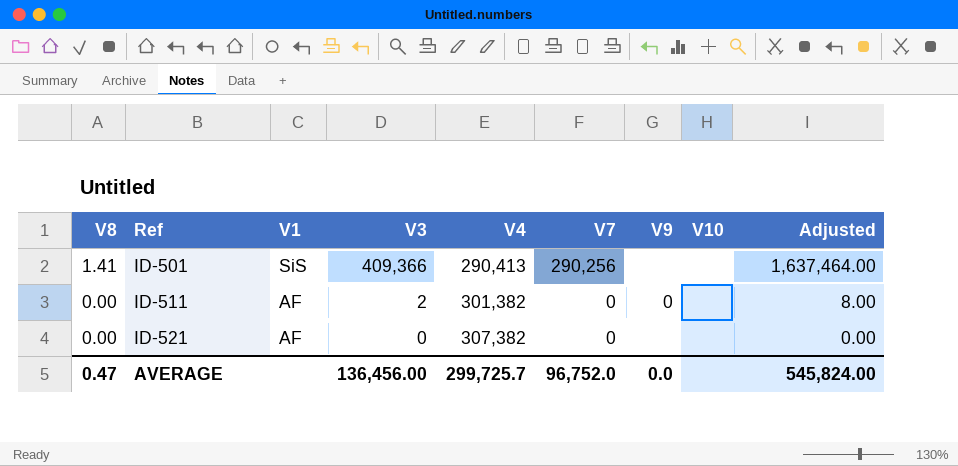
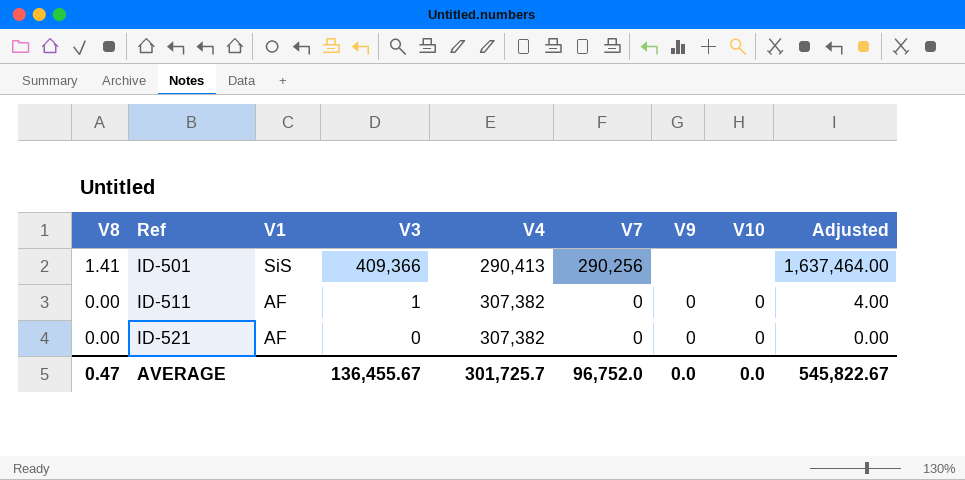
ID-511 | V3: 2 -> 1
ID-511 | V4: 301,382 -> 307,382
ID-511 | V10: none -> 0
ID-511 | Adjusted: 8.00 -> 4.00
ID-521 | V9: none -> 0
ID-521 | V10: none -> 0
AVERAGE | V3: 136,456.00 -> 136,455.67
AVERAGE | V4: 299,725.7 -> 301,725.7
AVERAGE | V10: none -> 0.0
AVERAGE | Adjusted: 545,824.00 -> 545,822.67

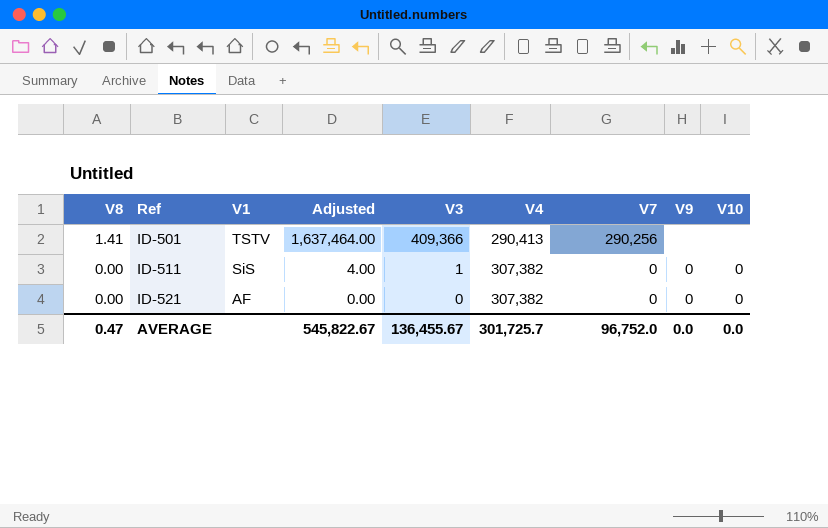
column Adjusted | position: 9 -> 4
ID-501 | V1: SiS -> TSTV
ID-511 | V1: AF -> SiS

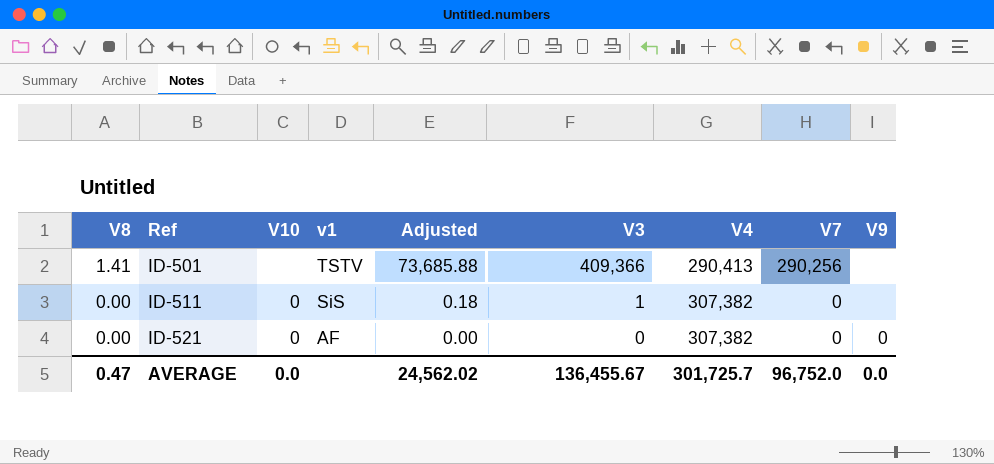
column V10 | position: 9 -> 3
column name: V1 -> v1
column Adjusted | formula: [V3] * 4 -> [V3] * 0.18
ID-511 | V9: 0 -> none
AVERAGE | Adjusted: 545,822.67 -> 24,562.02

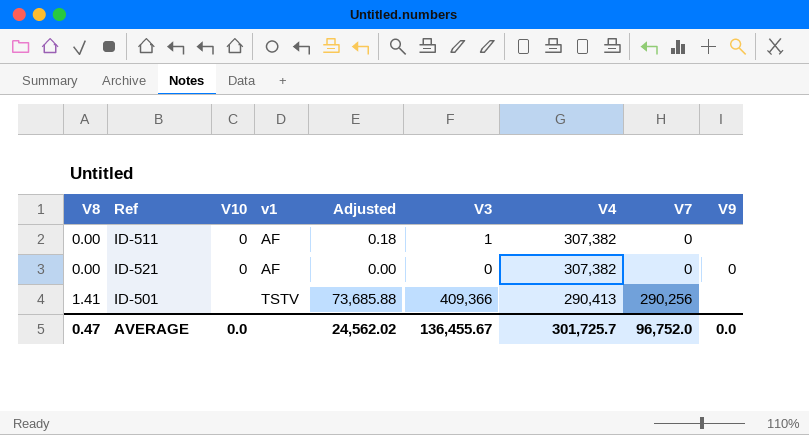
row order: V8 descending -> V8 ascending
ID-511 | v1: SiS -> AF

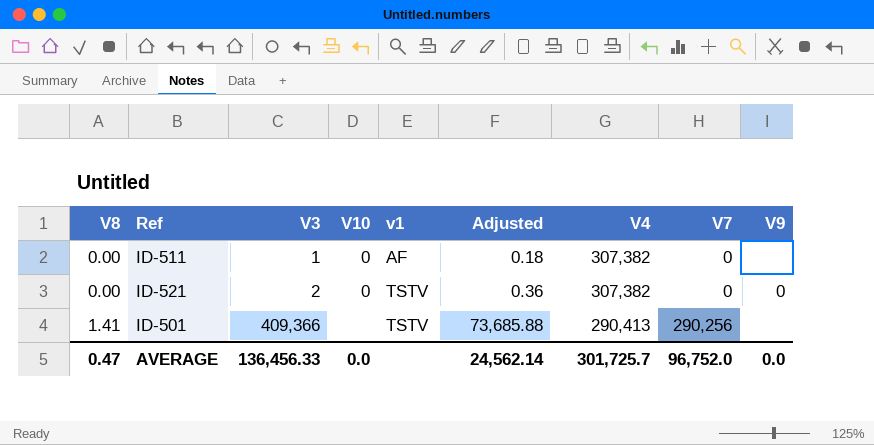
column V3 | position: 6 -> 3
ID-521 | V3: 0 -> 2
ID-521 | v1: AF -> TSTV
ID-521 | Adjusted: 0.00 -> 0.36
AVERAGE | V3: 136,455.67 -> 136,456.33
AVERAGE | Adjusted: 24,562.02 -> 24,562.14

